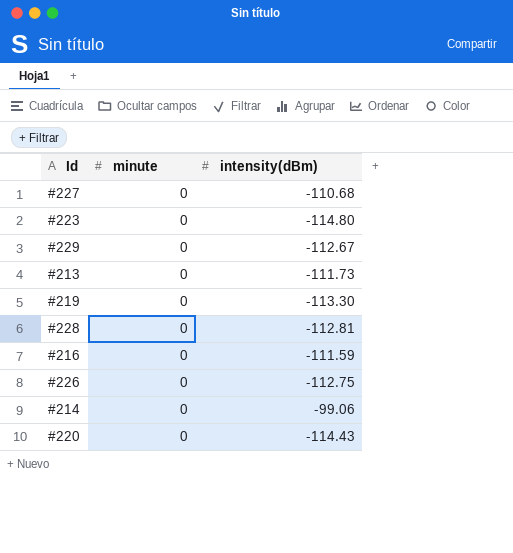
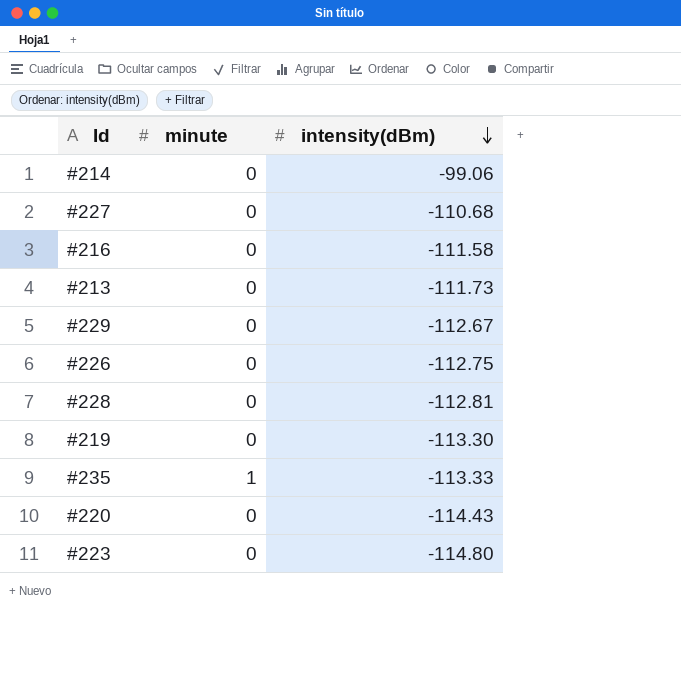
row order: none -> intensity(dBm) descending
#216 | intensity(dBm): -111.59 -> -111.58
row #235: none -> 1 | -113.33

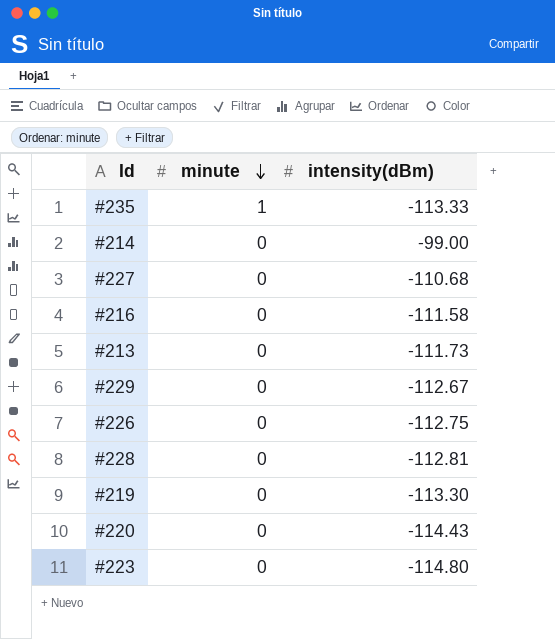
row order: intensity(dBm) descending -> minute descending
#214 | intensity(dBm): -99.06 -> -99.00

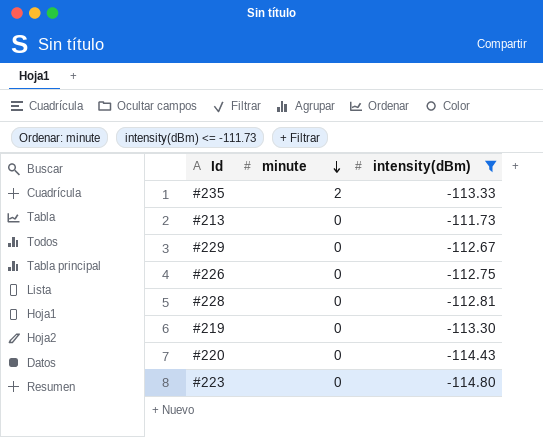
filter: none -> intensity(dBm) <= -111.73
#235 | minute: 1 -> 2

